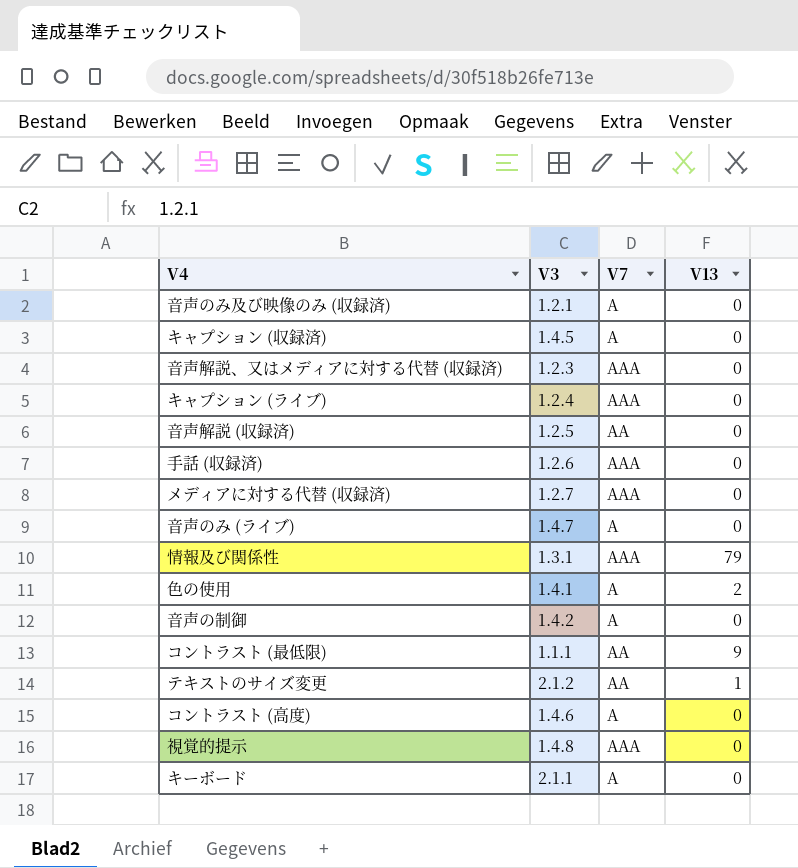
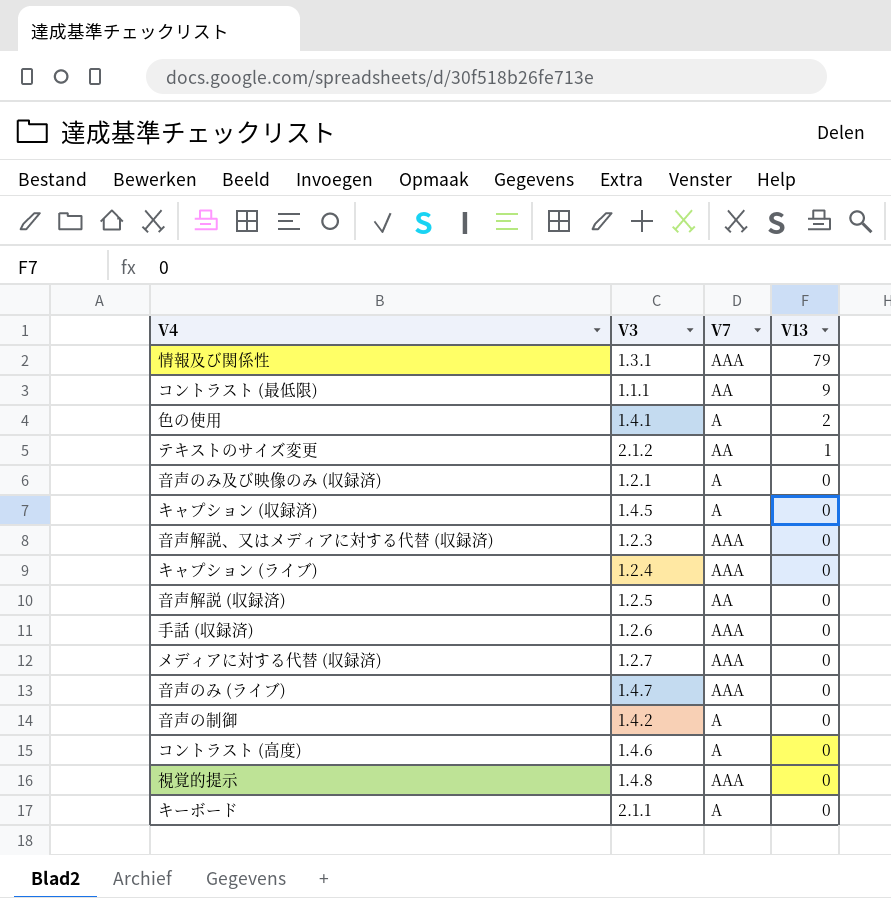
row order: none -> V13 descending
音声のみ (ライブ) | V7: A -> AAA

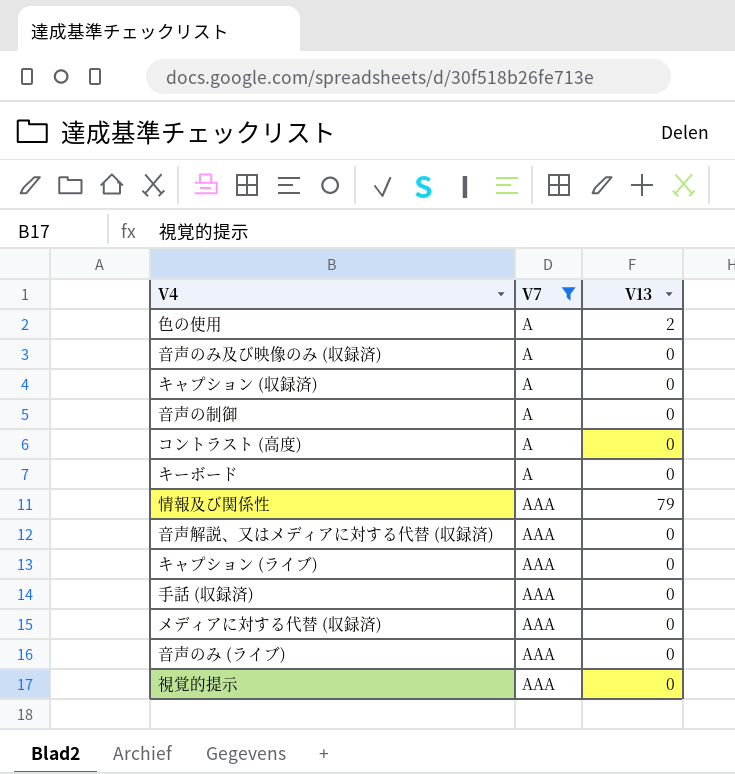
filter: none -> V7 != AA
row order: V13 descending -> V7 ascending
column V3 | position: 2 -> none

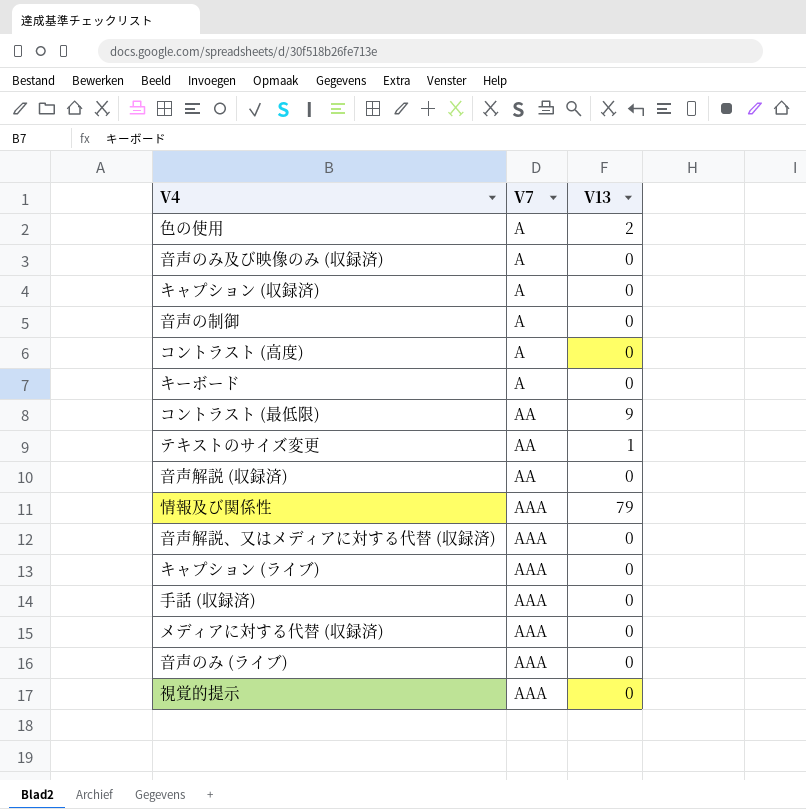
filter: V7 != AA -> none

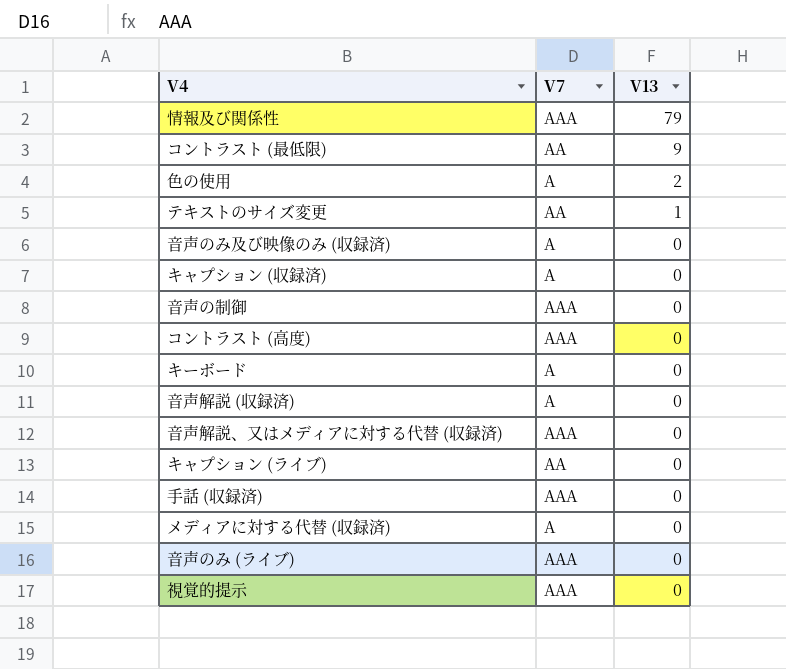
row order: V7 ascending -> V13 descending
音声の制御 | V7: A -> AAA
コントラスト (高度) | V7: A -> AAA
音声解説 (収録済) | V7: AA -> A
キャプション (ライブ) | V7: AAA -> AA
メディアに対する代替 (収録済) | V7: AAA -> A

